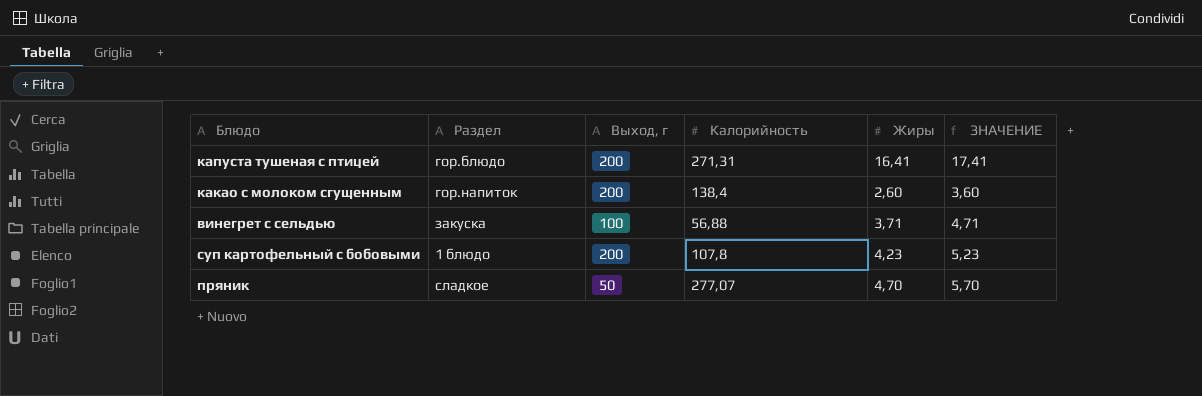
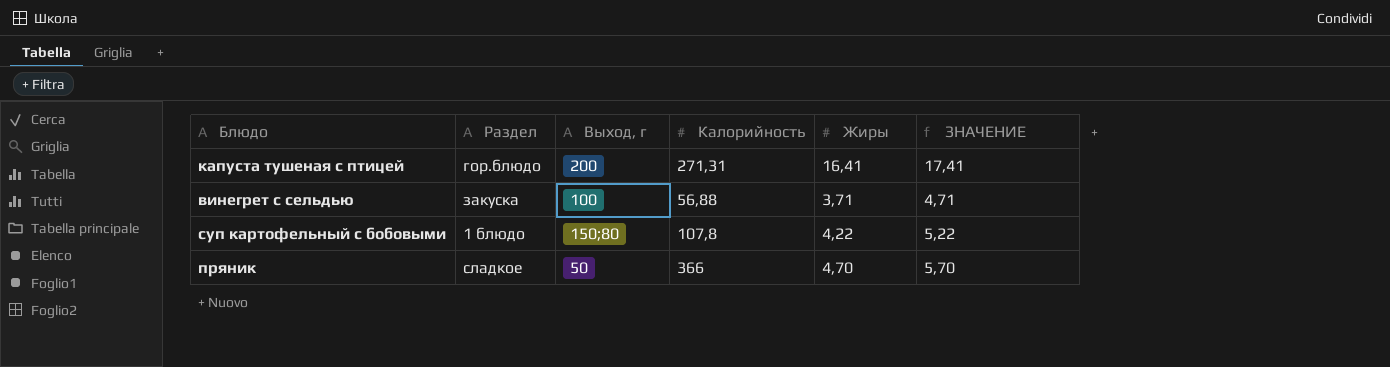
row какао с молоком сгущенным: гор.напиток | 200 | 138,4 | 2,60 | 3,60 -> none
суп картофельный с бобовыми | Выход, г: 200 -> 150;80
суп картофельный с бобовыми | Жиры: 4,23 -> 4,22
суп картофельный с бобовыми | ЗНАЧЕНИЕ: 5,23 -> 5,22
пряник | Калорийность: 277,07 -> 366

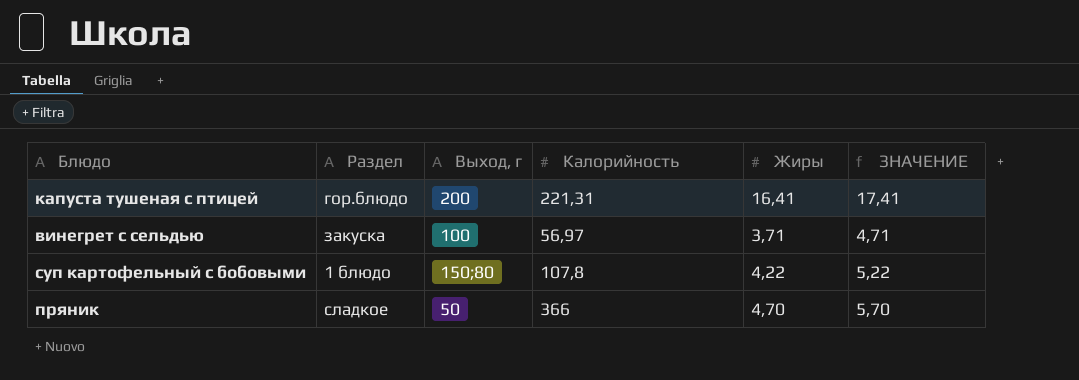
капуста тушеная с птицей | Калорийность: 271,31 -> 221,31
винегрет с сельдью | Калорийность: 56,88 -> 56,97

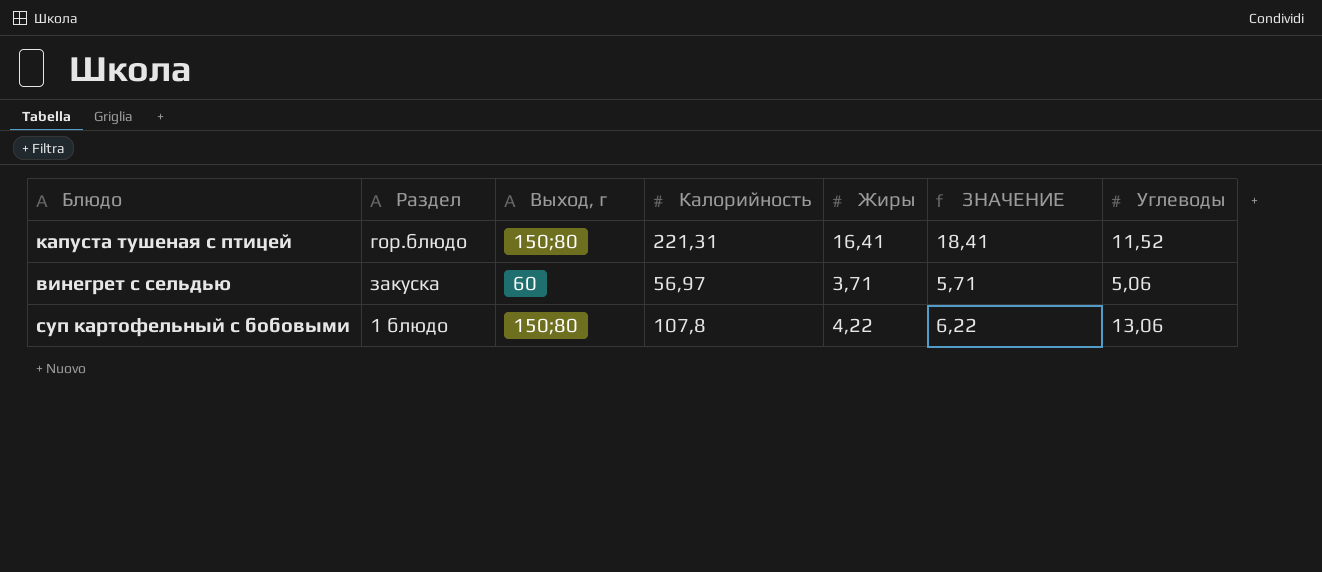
column ЗНАЧЕНИЕ | formula: [Жиры] + 1 -> [Жиры] + 2
column Углеводы | position: none -> 7
row пряник: сладкое | 50 | 366 | 4,70 | 5,70 -> none
капуста тушеная с птицей | Выход, г: 200 -> 150;80
винегрет с сельдью | Выход, г: 100 -> 60

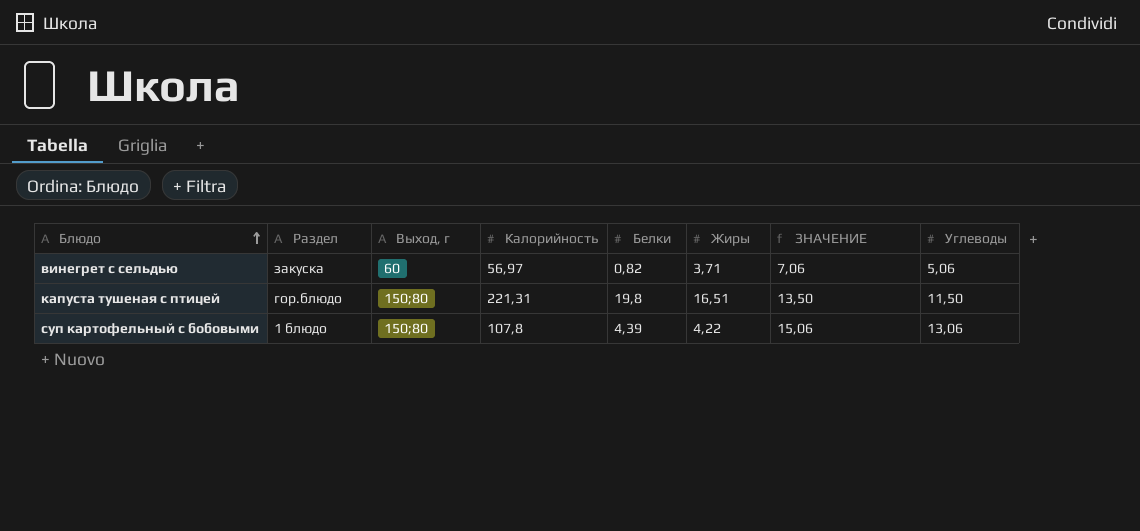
row order: none -> Блюдо ascending
column Белки | position: none -> 5
column ЗНАЧЕНИЕ | formula: [Жиры] + 2 -> [Углеводы] + 2
капуста тушеная с птицей | Жиры: 16,41 -> 16,51
капуста тушеная с птицей | Углеводы: 11,52 -> 11,50

